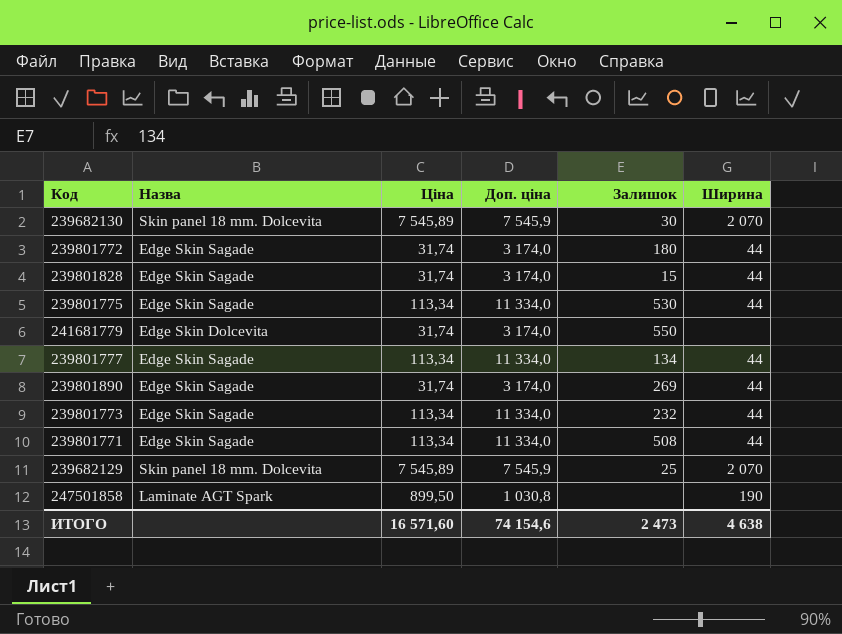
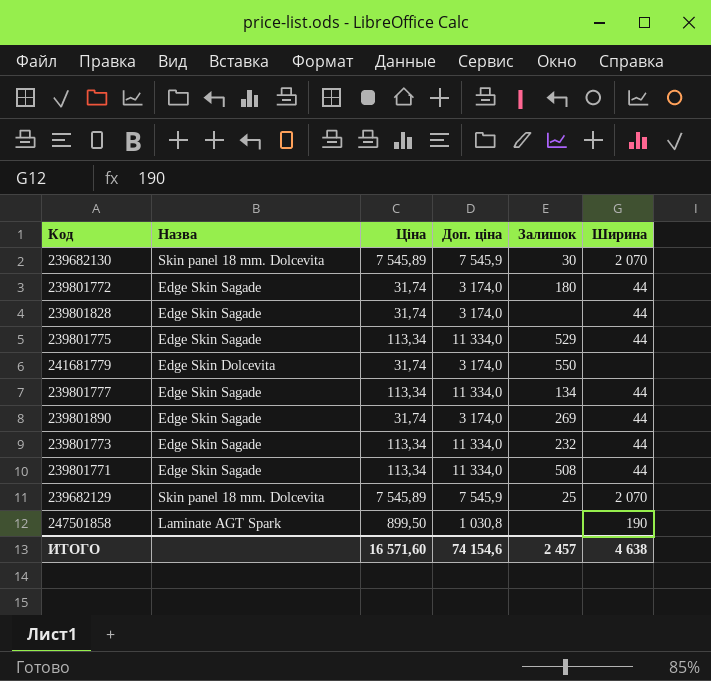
239801828 | Залишок: 15 -> none
239801775 | Залишок: 530 -> 529
ИТОГО | Залишок: 2 473 -> 2 457

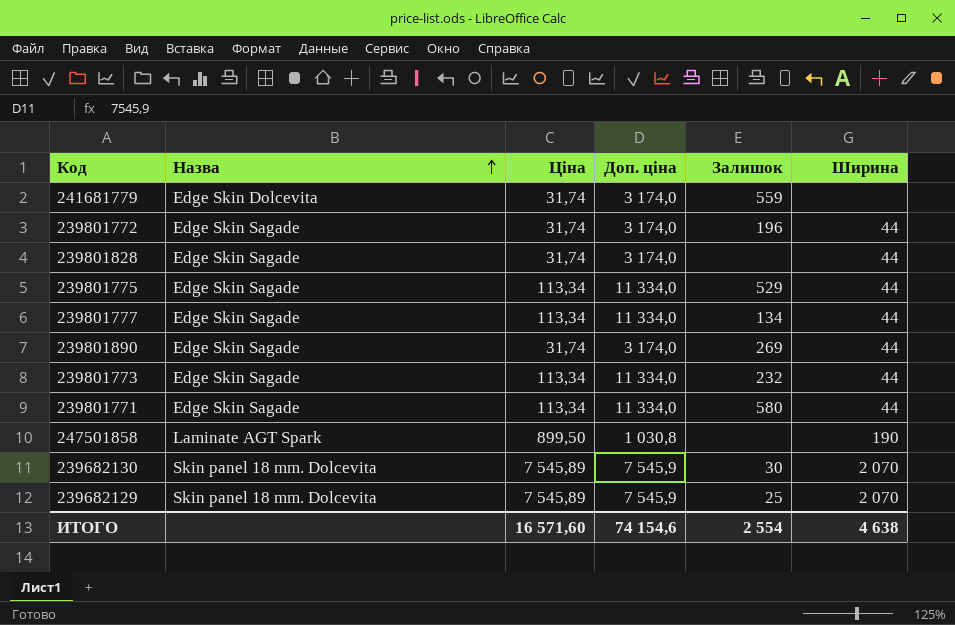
row order: none -> Назва ascending
241681779 | Залишок: 550 -> 559
239801772 | Залишок: 180 -> 196
239801771 | Залишок: 508 -> 580
ИТОГО | Залишок: 2 457 -> 2 554

